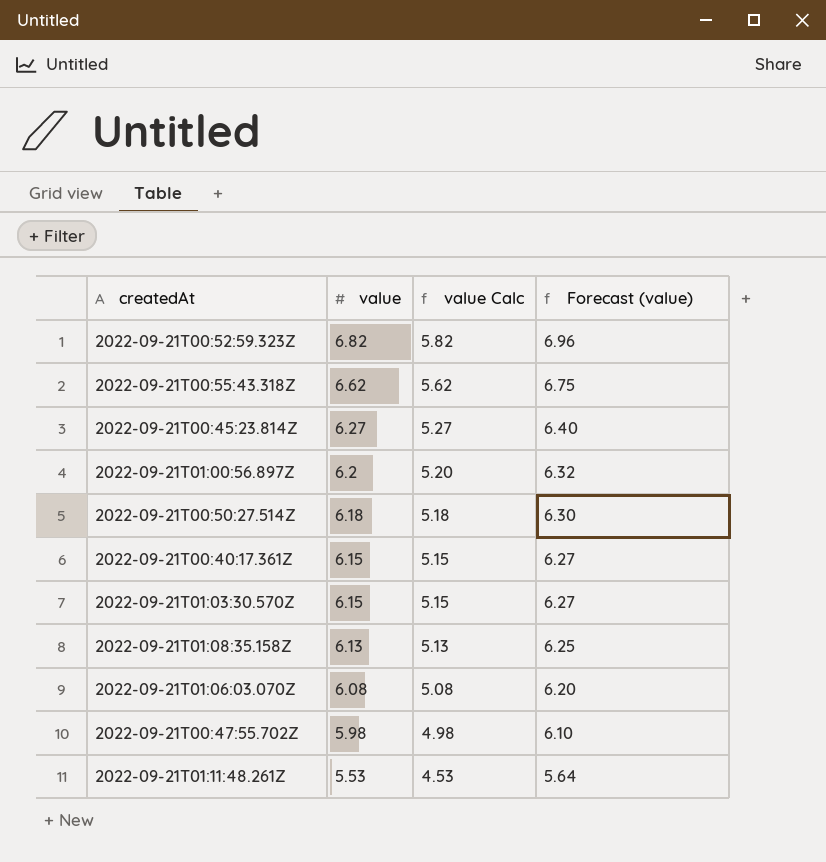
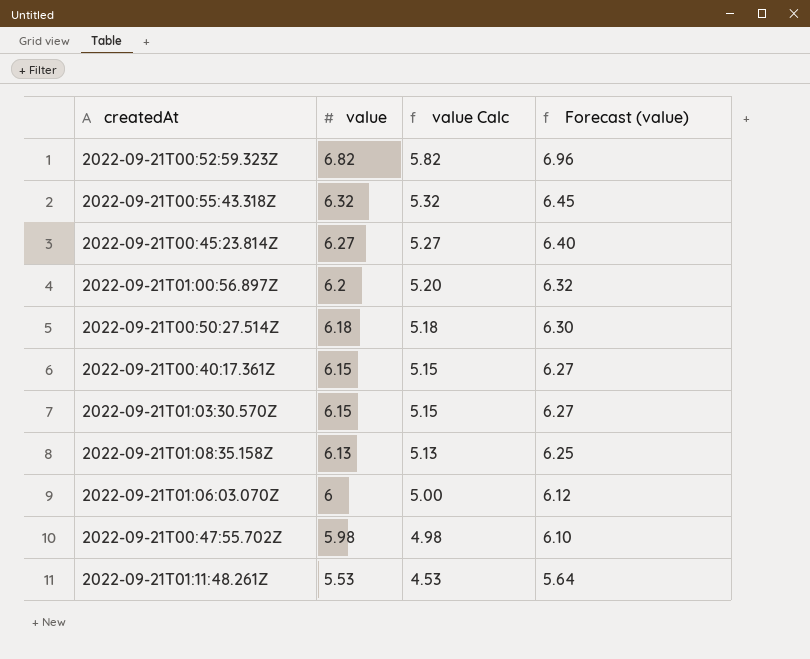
2022-09-21T00:55:43.318Z | value: 6.62 -> 6.32
2022-09-21T00:55:43.318Z | value Calc: 5.62 -> 5.32
2022-09-21T00:55:43.318Z | Forecast (value): 6.75 -> 6.45
2022-09-21T01:06:03.070Z | value: 6.08 -> 6
2022-09-21T01:06:03.070Z | value Calc: 5.08 -> 5.00
2022-09-21T01:06:03.070Z | Forecast (value): 6.20 -> 6.12

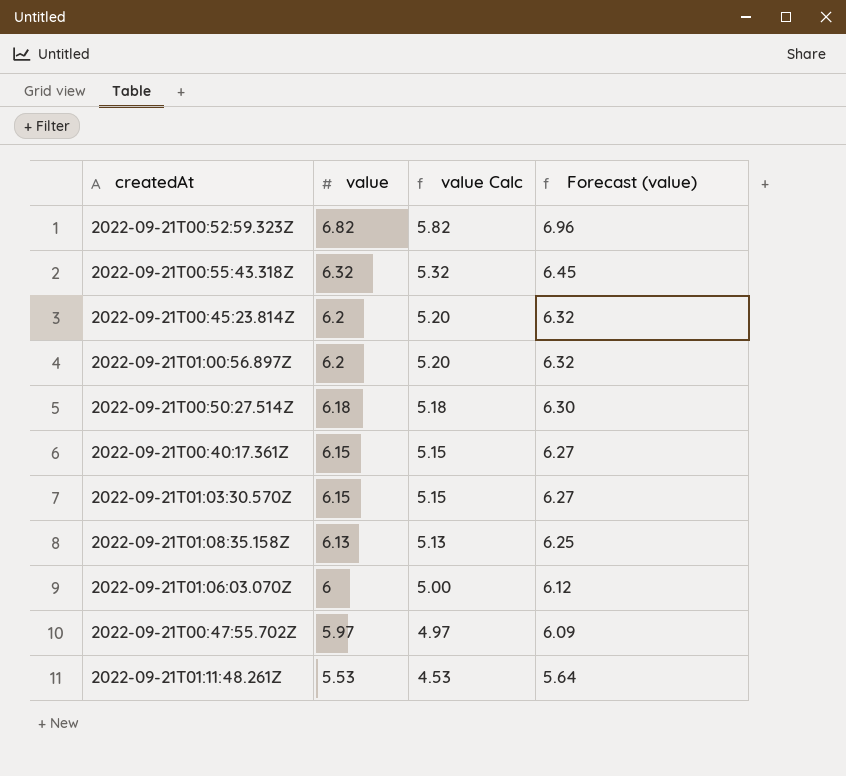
2022-09-21T00:45:23.814Z | value: 6.27 -> 6.2
2022-09-21T00:45:23.814Z | value Calc: 5.27 -> 5.20
2022-09-21T00:45:23.814Z | Forecast (value): 6.40 -> 6.32
2022-09-21T00:47:55.702Z | value: 5.98 -> 5.97
2022-09-21T00:47:55.702Z | value Calc: 4.98 -> 4.97
2022-09-21T00:47:55.702Z | Forecast (value): 6.10 -> 6.09

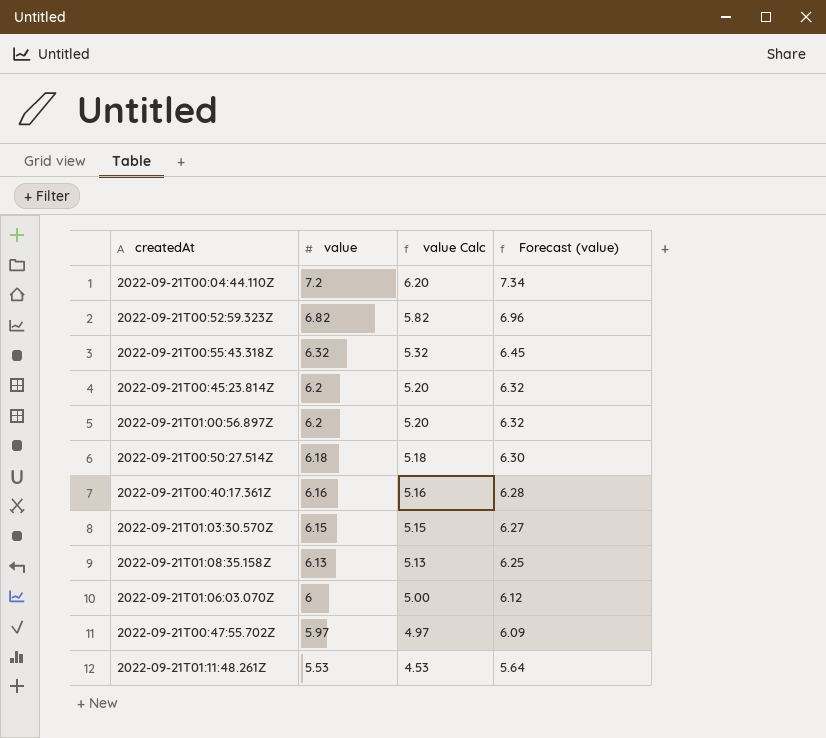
row 2022-09-21T00:04:44.110Z: none -> 7.2 | 6.20 | 7.34
2022-09-21T00:40:17.361Z | value: 6.15 -> 6.16
2022-09-21T00:40:17.361Z | value Calc: 5.15 -> 5.16
2022-09-21T00:40:17.361Z | Forecast (value): 6.27 -> 6.28

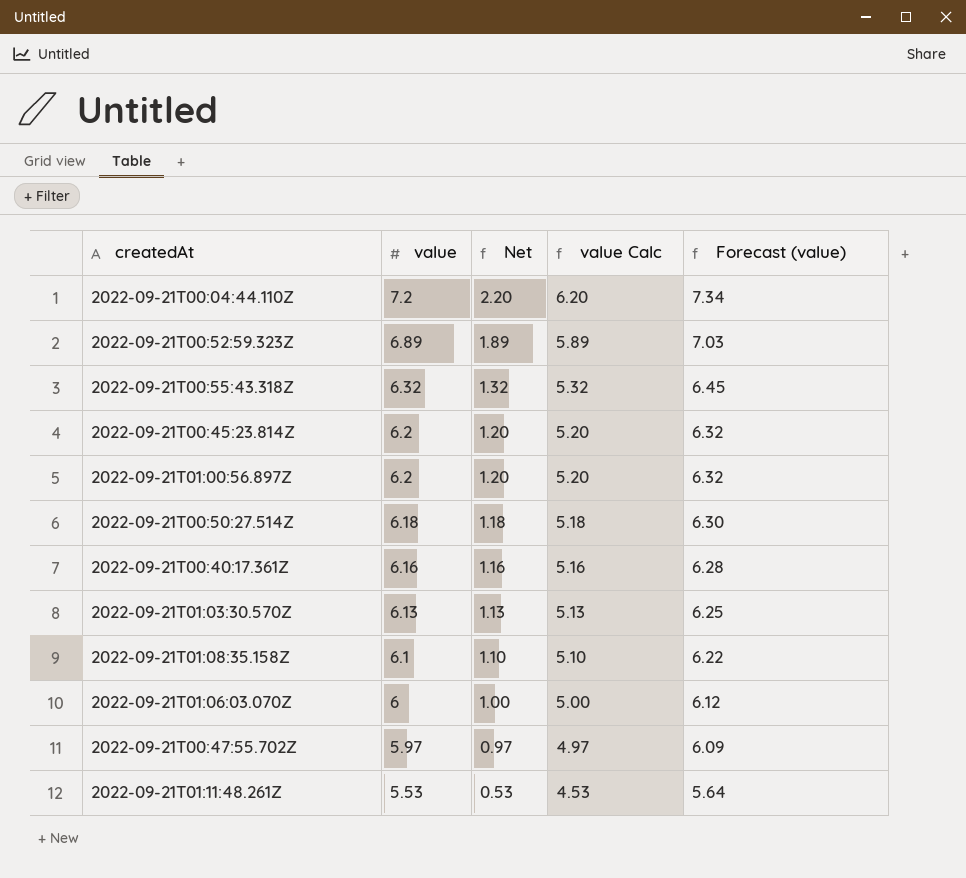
column Net | formula: none -> [value] - 5
2022-09-21T00:52:59.323Z | value: 6.82 -> 6.89
2022-09-21T00:52:59.323Z | value Calc: 5.82 -> 5.89
2022-09-21T00:52:59.323Z | Forecast (value): 6.96 -> 7.03
2022-09-21T01:03:30.570Z | value: 6.15 -> 6.13
2022-09-21T01:03:30.570Z | value Calc: 5.15 -> 5.13
2022-09-21T01:03:30.570Z | Forecast (value): 6.27 -> 6.25
2022-09-21T01:08:35.158Z | value: 6.13 -> 6.1
2022-09-21T01:08:35.158Z | value Calc: 5.13 -> 5.10
2022-09-21T01:08:35.158Z | Forecast (value): 6.25 -> 6.22

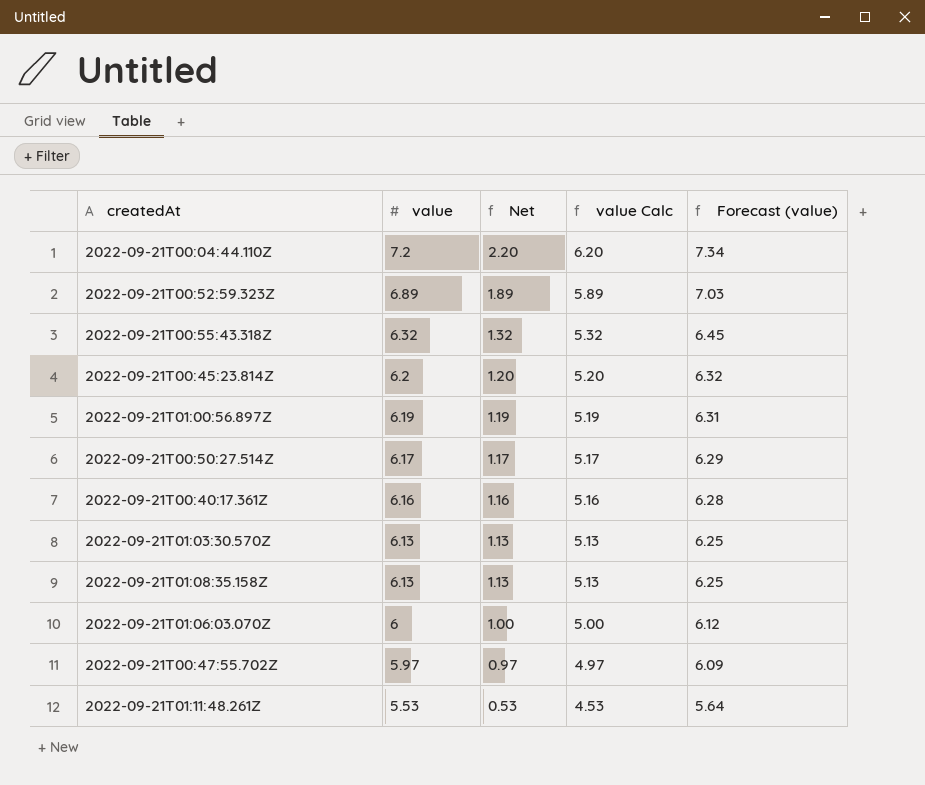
2022-09-21T01:00:56.897Z | value: 6.2 -> 6.19
2022-09-21T01:00:56.897Z | Net: 1.20 -> 1.19
2022-09-21T01:00:56.897Z | value Calc: 5.20 -> 5.19
2022-09-21T01:00:56.897Z | Forecast (value): 6.32 -> 6.31
2022-09-21T00:50:27.514Z | value: 6.18 -> 6.17
2022-09-21T00:50:27.514Z | Net: 1.18 -> 1.17
2022-09-21T00:50:27.514Z | value Calc: 5.18 -> 5.17
2022-09-21T00:50:27.514Z | Forecast (value): 6.30 -> 6.29
2022-09-21T01:08:35.158Z | value: 6.1 -> 6.13
2022-09-21T01:08:35.158Z | Net: 1.10 -> 1.13
2022-09-21T01:08:35.158Z | value Calc: 5.10 -> 5.13
2022-09-21T01:08:35.158Z | Forecast (value): 6.22 -> 6.25

